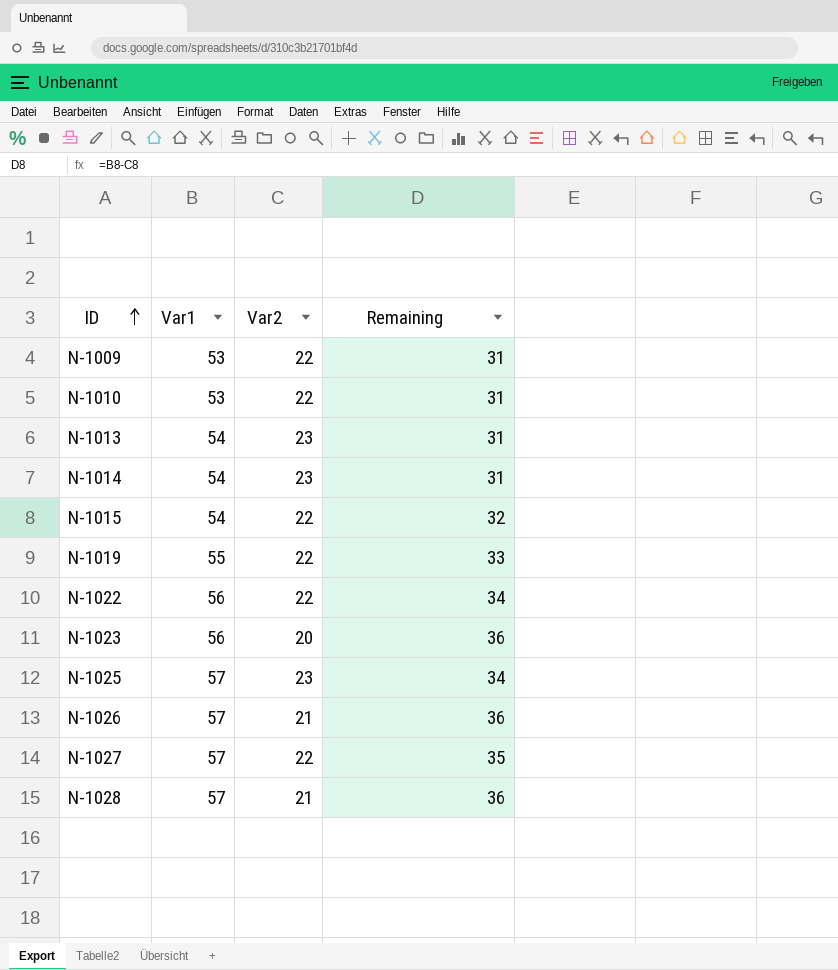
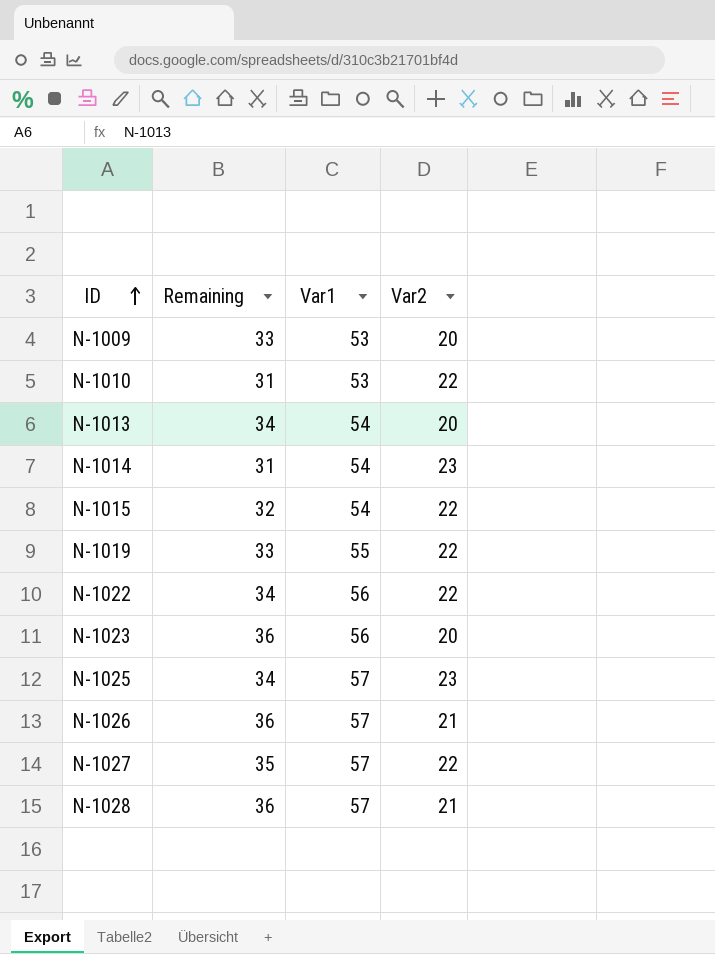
column Remaining | position: 4 -> 2
N-1009 | Remaining: 31 -> 33
N-1009 | Var2: 22 -> 20
N-1013 | Remaining: 31 -> 34
N-1013 | Var2: 23 -> 20

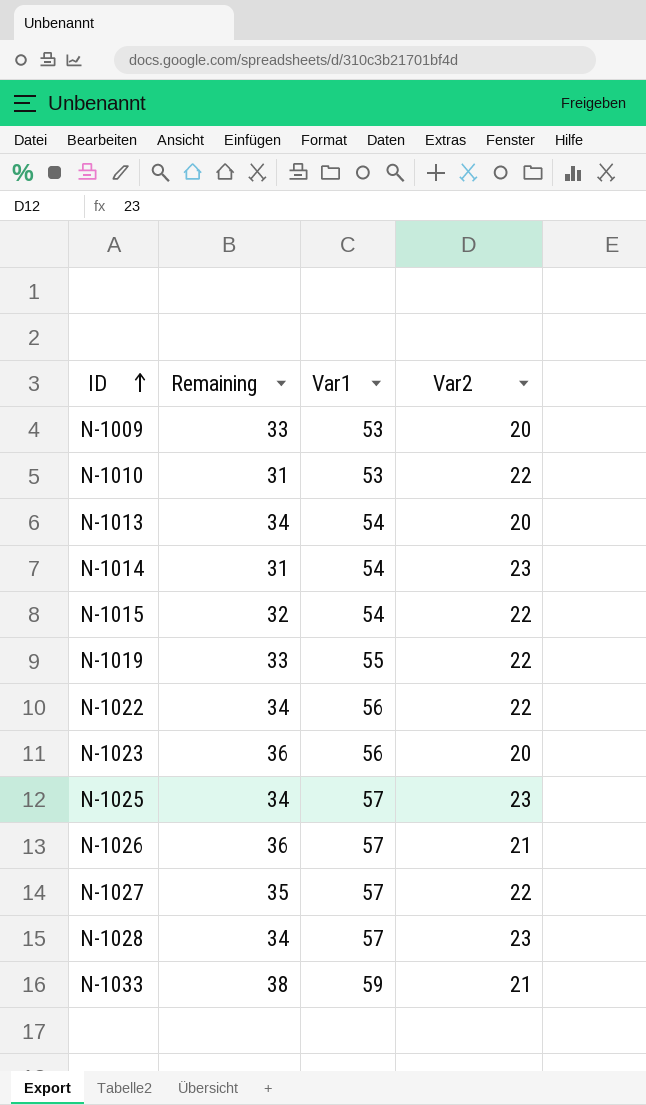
N-1028 | Remaining: 36 -> 34
N-1028 | Var2: 21 -> 23
row N-1033: none -> 38 | 59 | 21

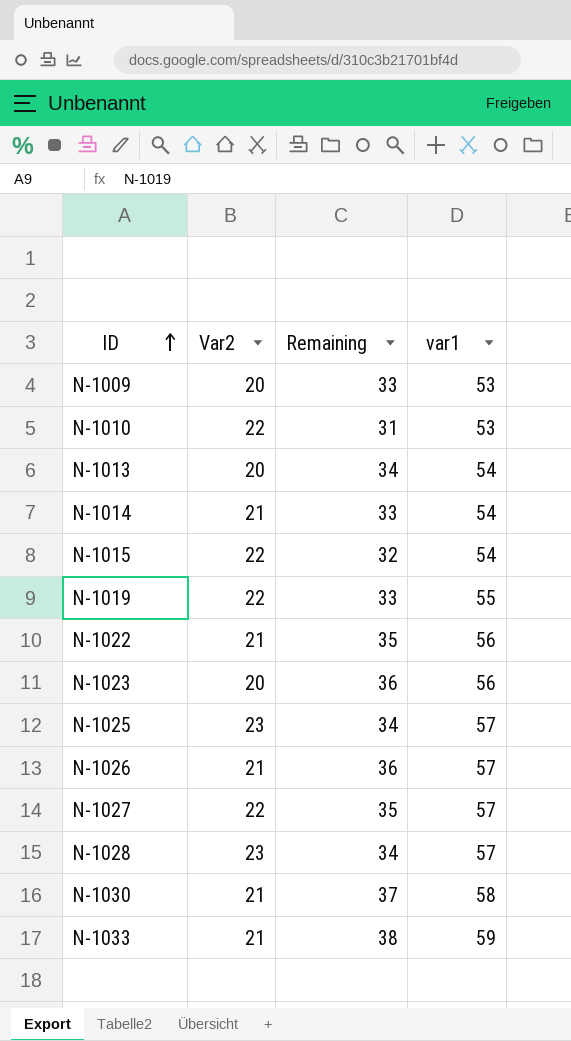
column Var2 | position: 4 -> 2
column name: Var1 -> var1
N-1014 | Var2: 23 -> 21
N-1014 | Remaining: 31 -> 33
N-1022 | Var2: 22 -> 21
N-1022 | Remaining: 34 -> 35
row N-1030: none -> 21 | 37 | 58

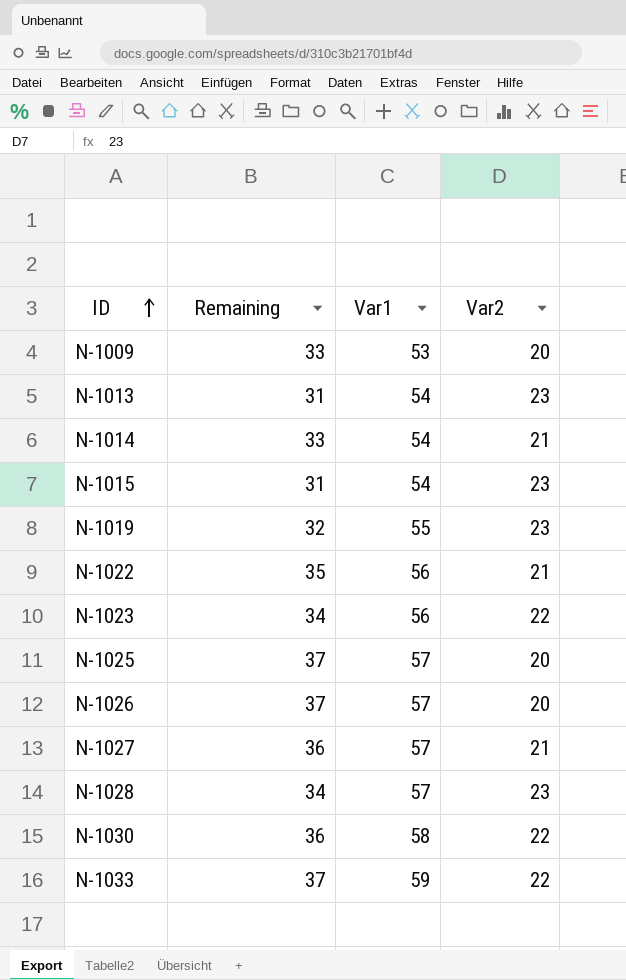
column name: var1 -> Var1
column Var2 | position: 2 -> 4
row N-1010: 22 | 31 | 53 -> none
N-1013 | Remaining: 34 -> 31
N-1013 | Var2: 20 -> 23
N-1015 | Remaining: 32 -> 31
N-1015 | Var2: 22 -> 23
N-1019 | Remaining: 33 -> 32
N-1019 | Var2: 22 -> 23
N-1023 | Remaining: 36 -> 34
N-1023 | Var2: 20 -> 22
N-1025 | Remaining: 34 -> 37
N-1025 | Var2: 23 -> 20
N-1026 | Remaining: 36 -> 37
N-1026 | Var2: 21 -> 20
N-1027 | Remaining: 35 -> 36
N-1027 | Var2: 22 -> 21
N-1030 | Remaining: 37 -> 36
N-1030 | Var2: 21 -> 22
N-1033 | Remaining: 38 -> 37
N-1033 | Var2: 21 -> 22

